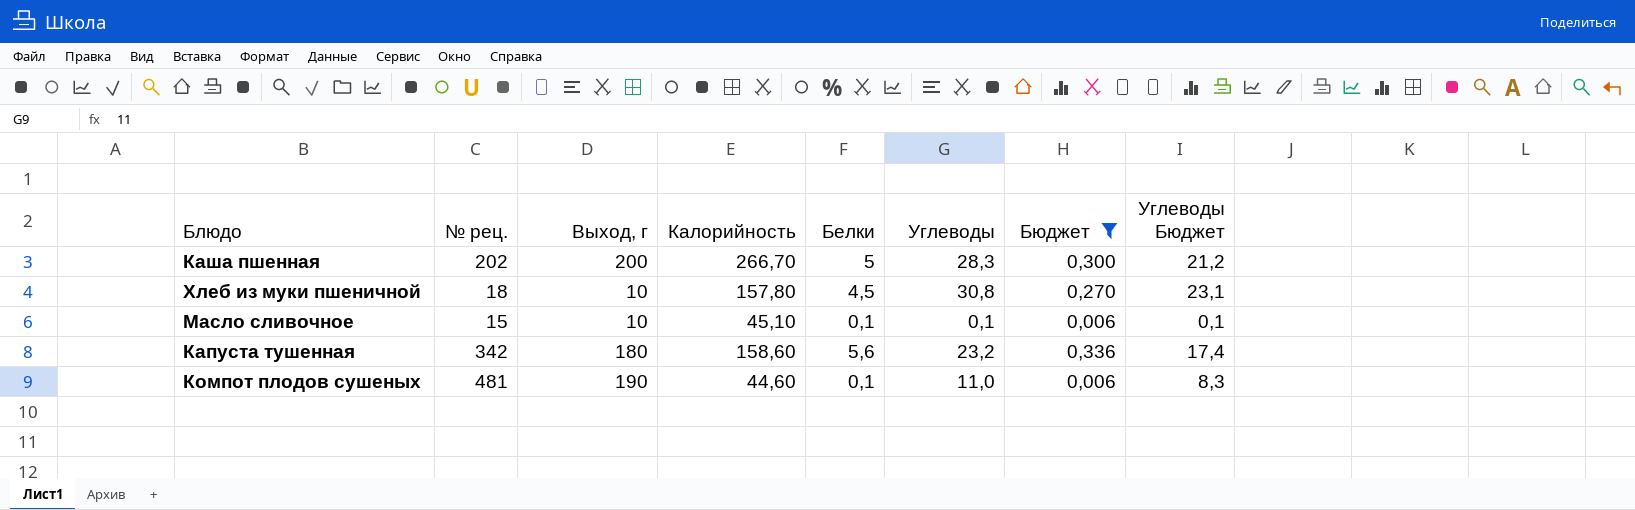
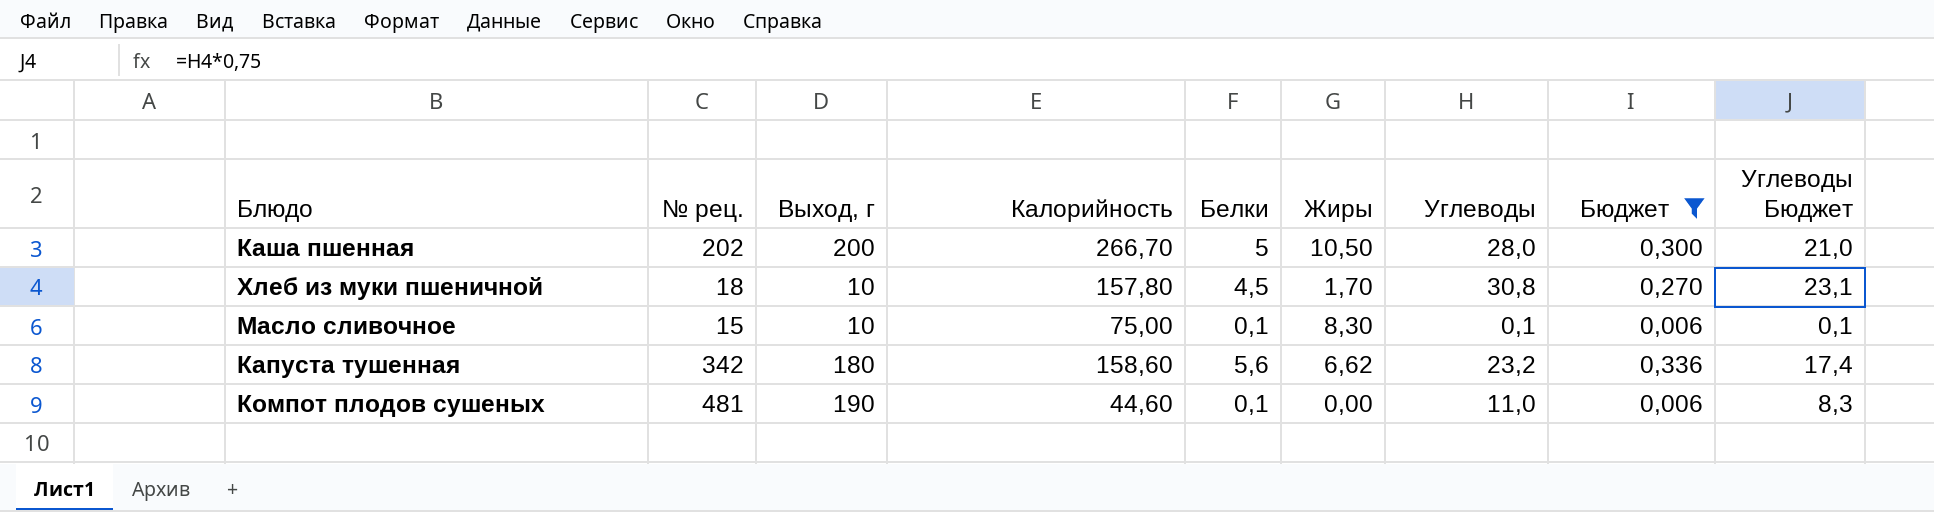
column Жиры | position: none -> 6
Каша пшенная | Углеводы: 28,3 -> 28,0
Каша пшенная | Углеводы Бюджет: 21,2 -> 21,0
Масло сливочное | Калорийность: 45,10 -> 75,00

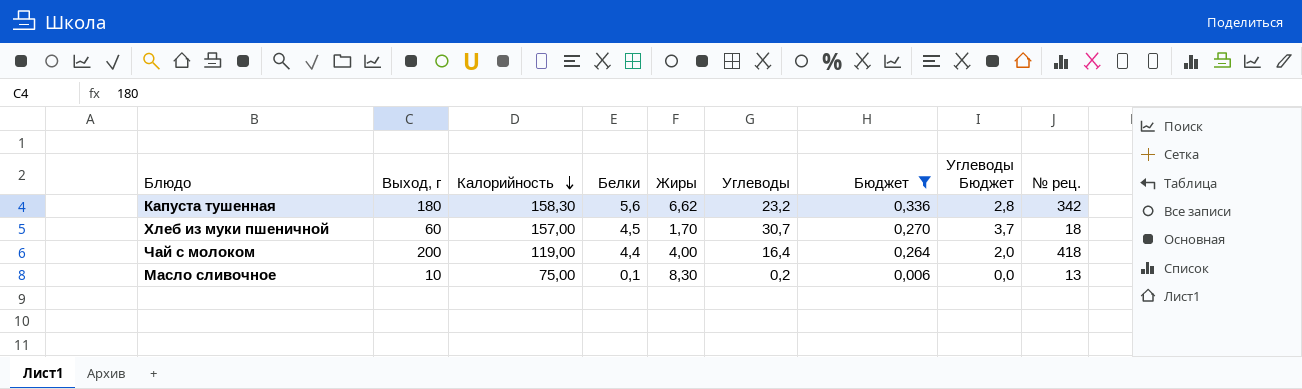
row order: none -> Калорийность descending
column Углеводы Бюджет | formula: [Углеводы] * 0,75 -> [Углеводы] * 0,12
column № рец. | position: 2 -> 9
row Каша пшенная: 202 | 200 | 266,70 | 5 | 10,50 | 28,0 | 0,300 | 21,0 -> none
row Компот плодов сушеных: 481 | 190 | 44,60 | 0,1 | 0,00 | 11,0 | 0,006 | 8,3 -> none
Капуста тушенная | Калорийность: 158,60 -> 158,30
Хлеб из муки пшеничной | Выход, г: 10 -> 60
Хлеб из муки пшеничной | Калорийность: 157,80 -> 157,00
Хлеб из муки пшеничной | Углеводы: 30,8 -> 30,7
row Чай с молоком: none -> 200 | 119,00 | 4,4 | 4,00 | 16,4 | 0,264 | 2,0 | 418
Масло сливочное | Углеводы: 0,1 -> 0,2
Масло сливочное | № рец.: 15 -> 13

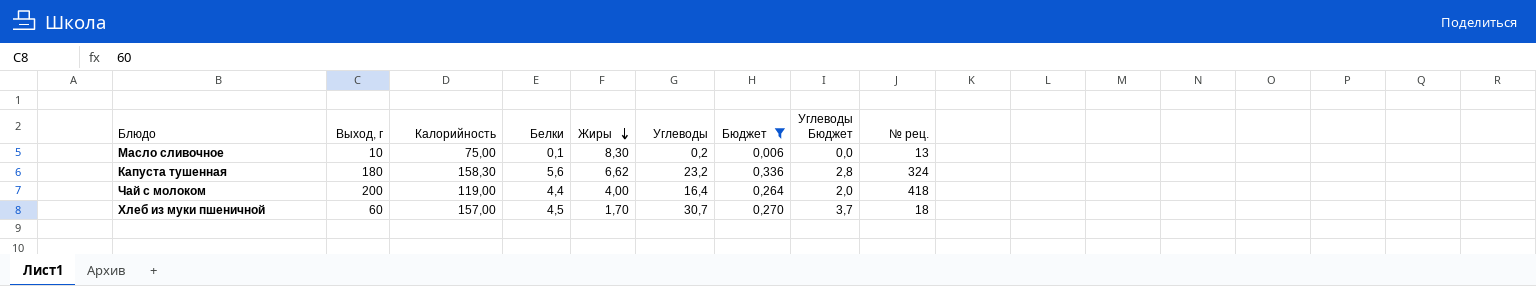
row order: Калорийность descending -> Жиры descending
Капуста тушенная | № рец.: 342 -> 324

